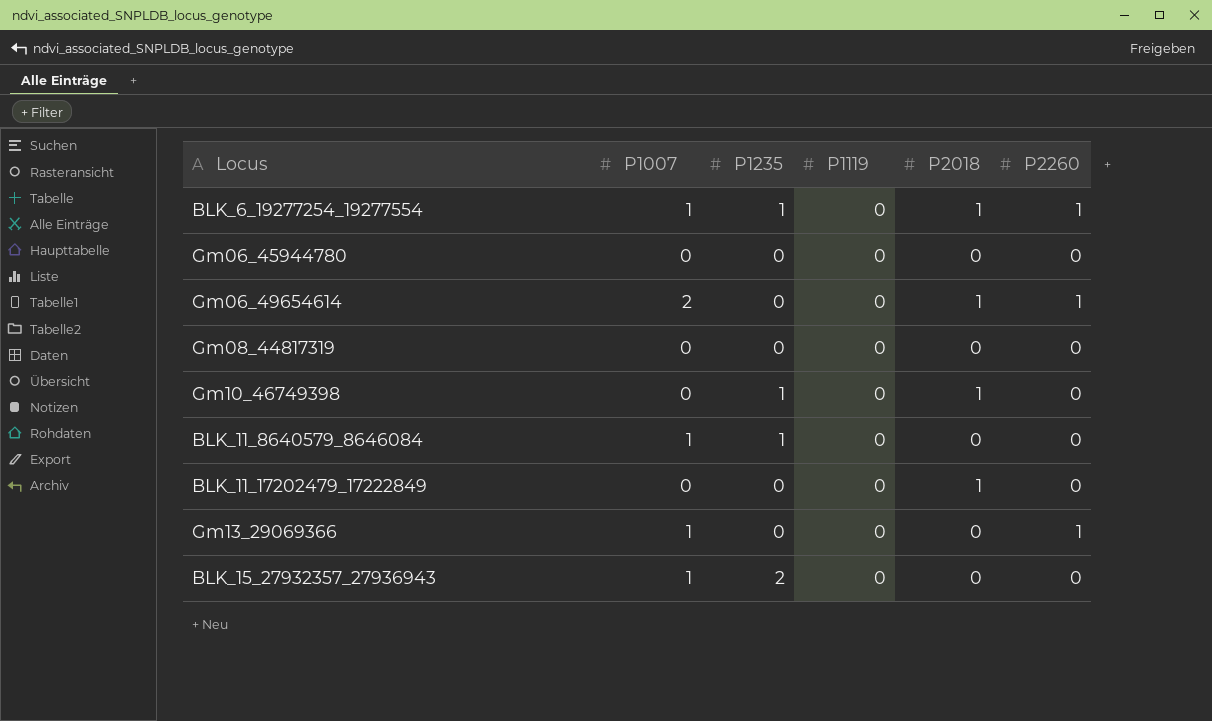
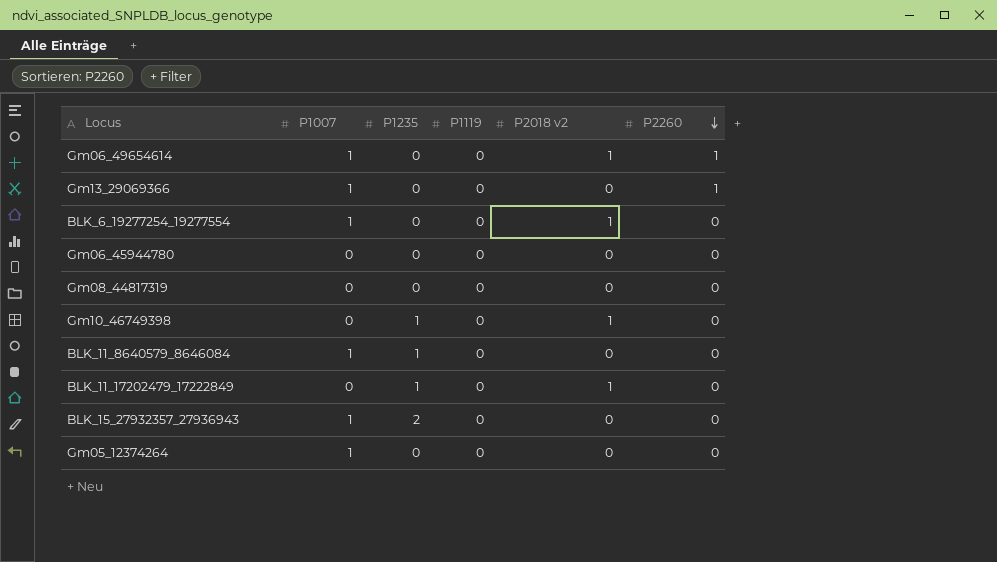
row order: none -> P2260 descending
column name: P2018 -> P2018 v2
Gm06_49654614 | P1007: 2 -> 1
BLK_6_19277254_19277554 | P1235: 1 -> 0
BLK_6_19277254_19277554 | P2260: 1 -> 0
BLK_11_17202479_17222849 | P1235: 0 -> 1
row Gm05_12374264: none -> 1 | 0 | 0 | 0 | 0

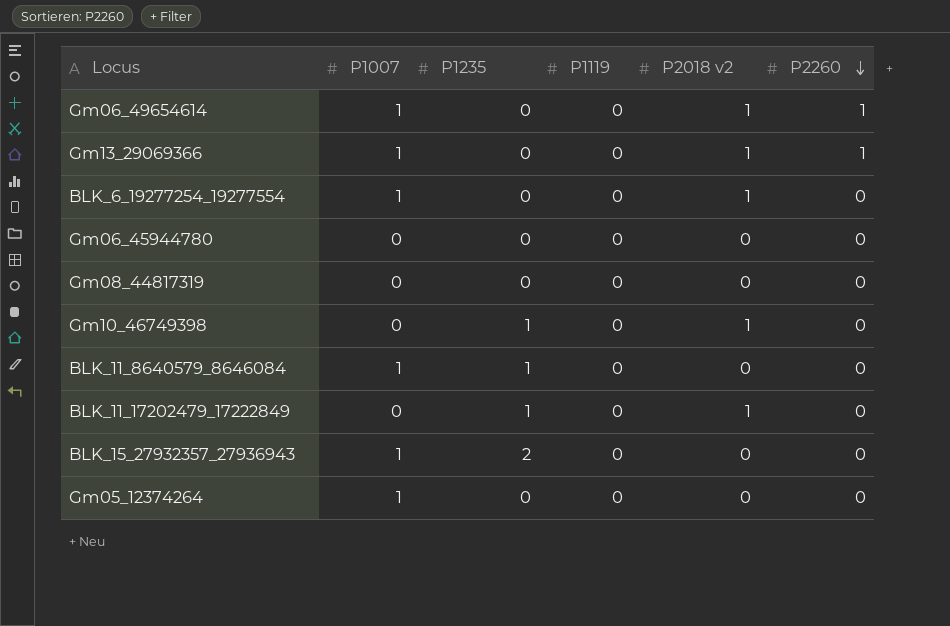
Gm13_29069366 | P2018 v2: 0 -> 1

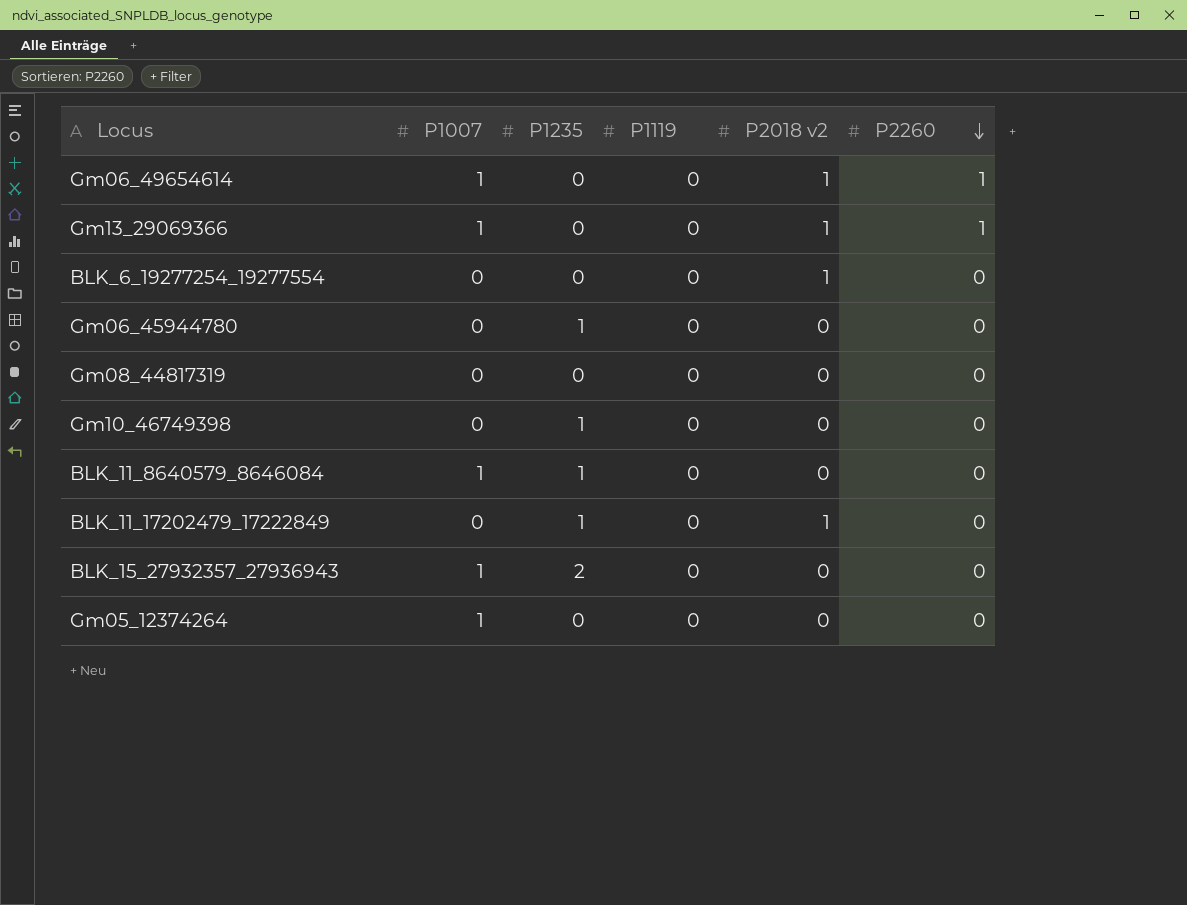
BLK_6_19277254_19277554 | P1007: 1 -> 0
Gm06_45944780 | P1235: 0 -> 1
Gm10_46749398 | P2018 v2: 1 -> 0

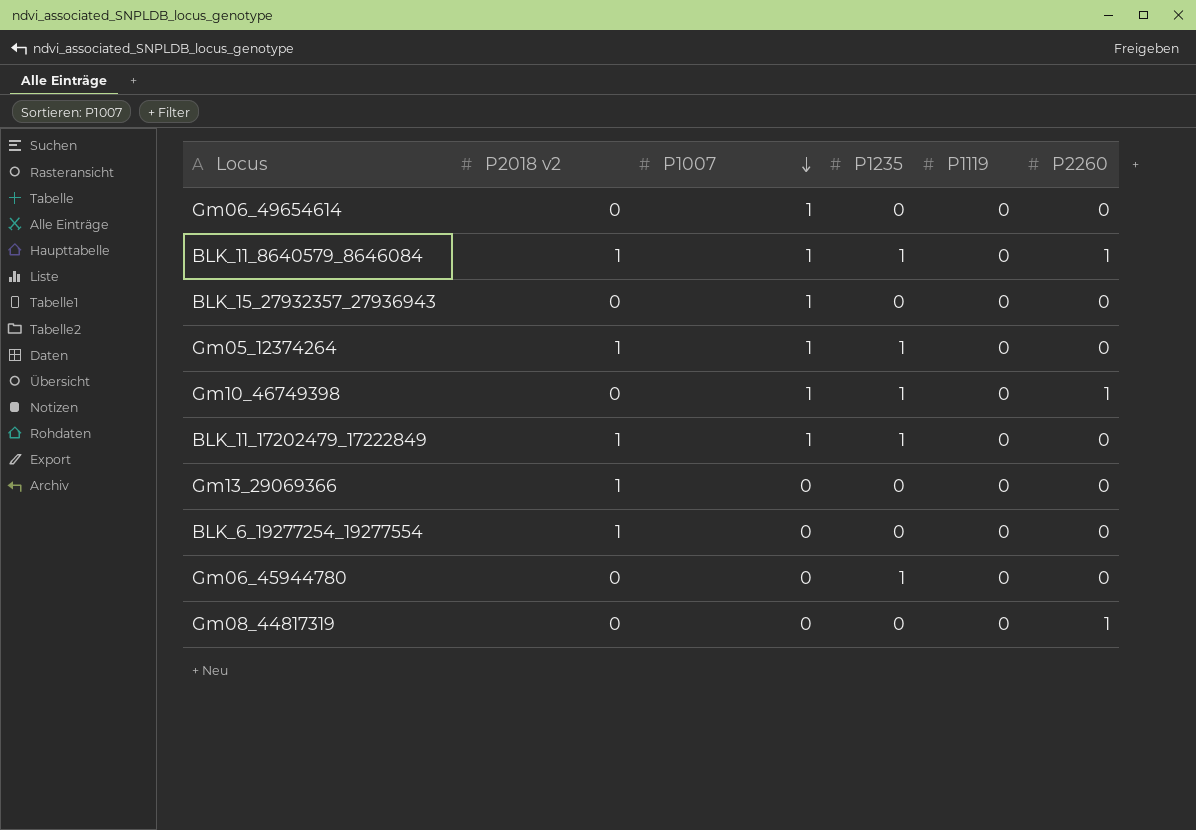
row order: P2260 descending -> P1007 descending
column P2018 v2 | position: 5 -> 2
Gm06_49654614 | P2018 v2: 1 -> 0
Gm06_49654614 | P2260: 1 -> 0
BLK_11_8640579_8646084 | P2018 v2: 0 -> 1
BLK_11_8640579_8646084 | P2260: 0 -> 1
BLK_15_27932357_27936943 | P1235: 2 -> 0
Gm05_12374264 | P2018 v2: 0 -> 1
Gm05_12374264 | P1235: 0 -> 1
Gm10_46749398 | P1007: 0 -> 1
Gm10_46749398 | P2260: 0 -> 1
BLK_11_17202479_17222849 | P1007: 0 -> 1
Gm13_29069366 | P1007: 1 -> 0
Gm13_29069366 | P2260: 1 -> 0
Gm08_44817319 | P2260: 0 -> 1

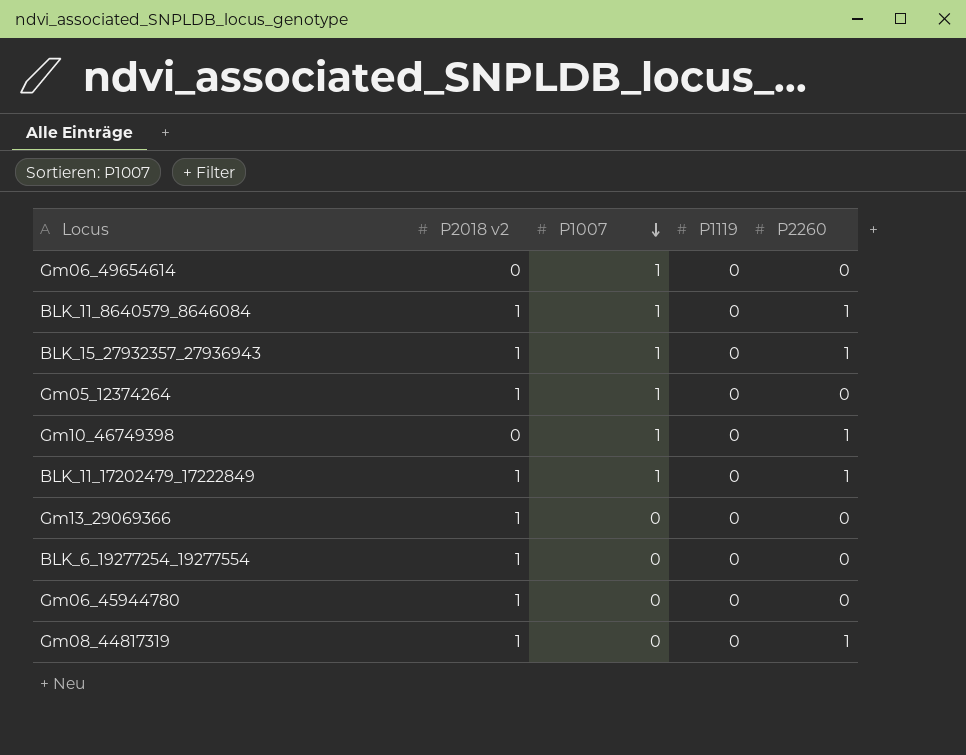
column P1235 | position: 4 -> none
BLK_15_27932357_27936943 | P2018 v2: 0 -> 1
BLK_15_27932357_27936943 | P2260: 0 -> 1
BLK_11_17202479_17222849 | P2260: 0 -> 1
Gm06_45944780 | P2018 v2: 0 -> 1
Gm08_44817319 | P2018 v2: 0 -> 1

